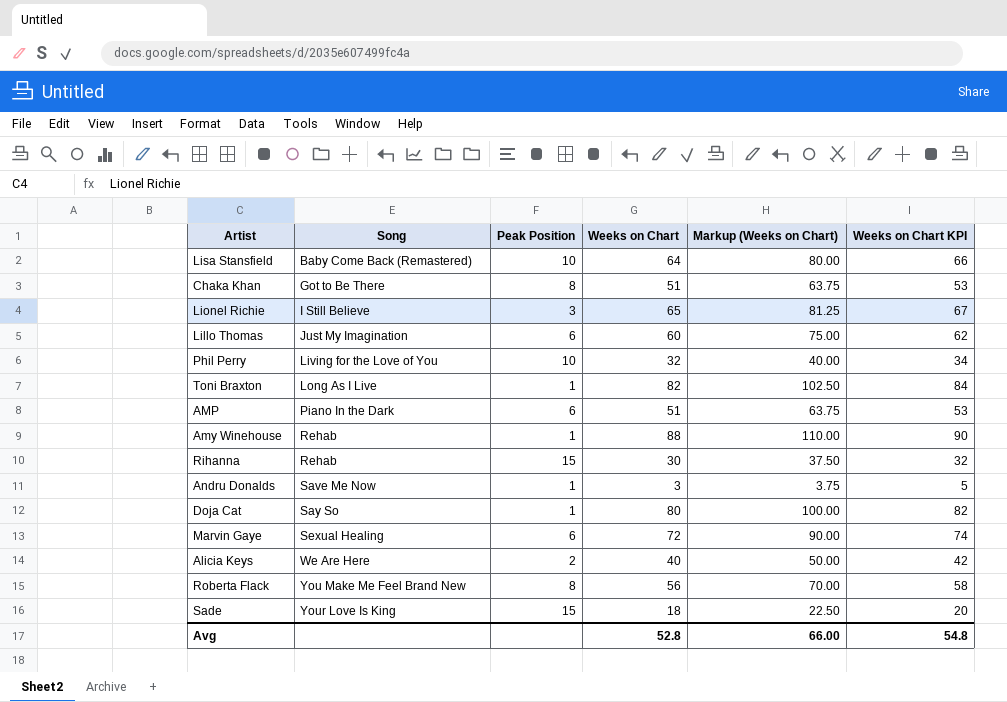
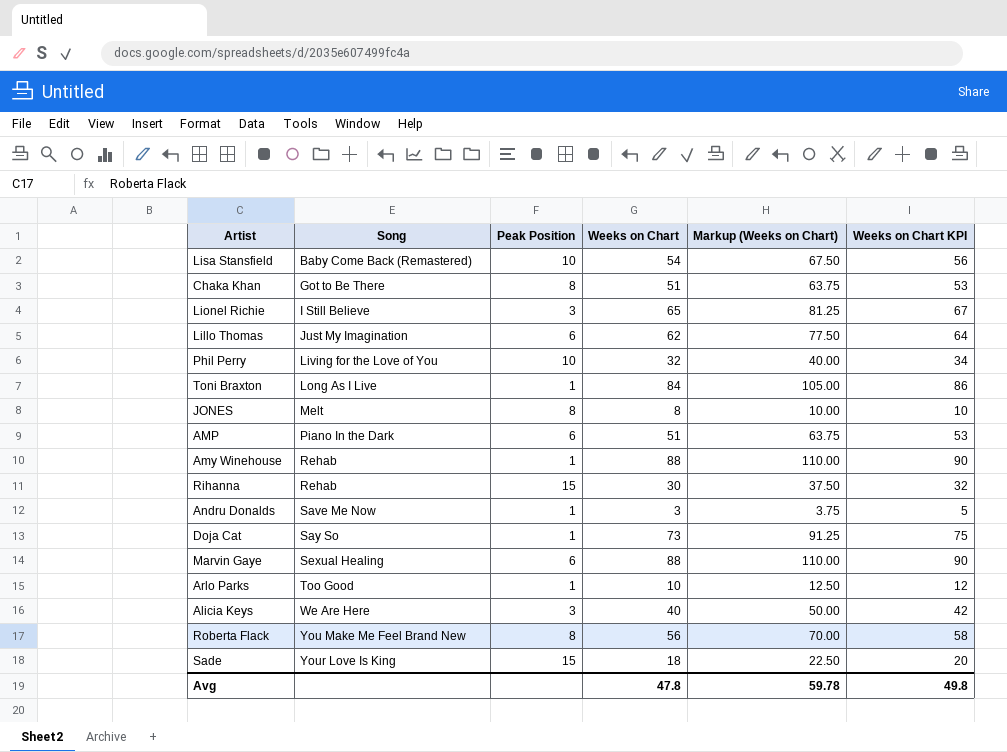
Lisa Stansfield | Weeks on Chart: 64 -> 54
Lisa Stansfield | Markup (Weeks on Chart): 80.00 -> 67.50
Lisa Stansfield | Weeks on Chart KPI: 66 -> 56
Lillo Thomas | Weeks on Chart: 60 -> 62
Lillo Thomas | Markup (Weeks on Chart): 75.00 -> 77.50
Lillo Thomas | Weeks on Chart KPI: 62 -> 64
Toni Braxton | Weeks on Chart: 82 -> 84
Toni Braxton | Markup (Weeks on Chart): 102.50 -> 105.00
Toni Braxton | Weeks on Chart KPI: 84 -> 86
row JONES: none -> Melt | 8 | 8 | 10.00 | 10
Doja Cat | Weeks on Chart: 80 -> 73
Doja Cat | Markup (Weeks on Chart): 100.00 -> 91.25
Doja Cat | Weeks on Chart KPI: 82 -> 75
Marvin Gaye | Weeks on Chart: 72 -> 88
Marvin Gaye | Markup (Weeks on Chart): 90.00 -> 110.00
Marvin Gaye | Weeks on Chart KPI: 74 -> 90
row Arlo Parks: none -> Too Good | 1 | 10 | 12.50 | 12
Alicia Keys | Peak Position: 2 -> 3
Avg | Weeks on Chart: 52.8 -> 47.8
Avg | Markup (Weeks on Chart): 66.00 -> 59.78
Avg | Weeks on Chart KPI: 54.8 -> 49.8

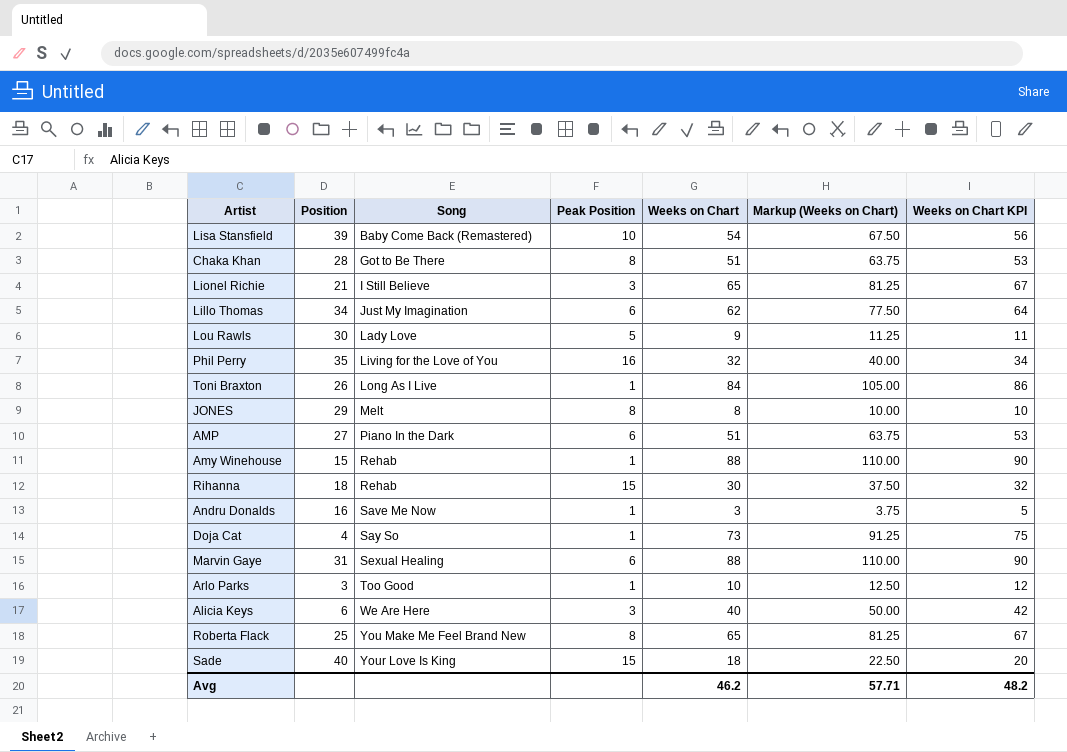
column Position | position: none -> 2
row Lou Rawls: none -> 30 | Lady Love | 5 | 9 | 11.25 | 11
Phil Perry | Peak Position: 10 -> 16
Roberta Flack | Weeks on Chart: 56 -> 65
Roberta Flack | Markup (Weeks on Chart): 70.00 -> 81.25
Roberta Flack | Weeks on Chart KPI: 58 -> 67
Avg | Weeks on Chart: 47.8 -> 46.2
Avg | Markup (Weeks on Chart): 59.78 -> 57.71
Avg | Weeks on Chart KPI: 49.8 -> 48.2

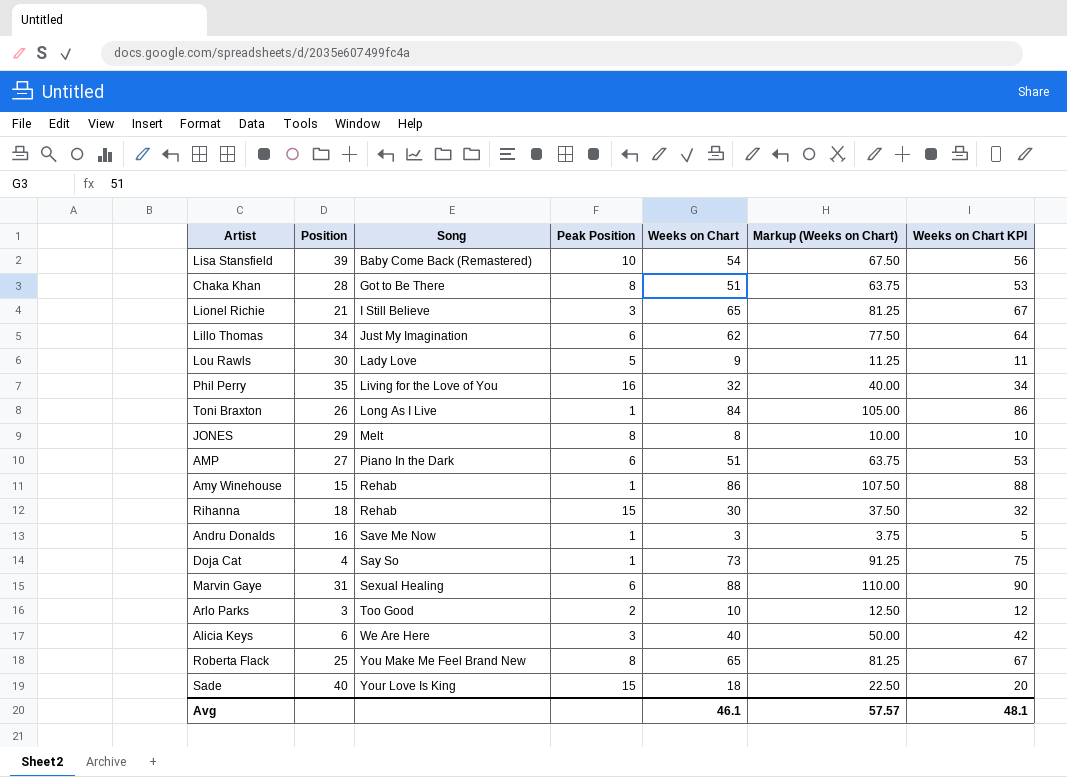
Amy Winehouse | Weeks on Chart: 88 -> 86
Amy Winehouse | Markup (Weeks on Chart): 110.00 -> 107.50
Amy Winehouse | Weeks on Chart KPI: 90 -> 88
Arlo Parks | Peak Position: 1 -> 2
Avg | Weeks on Chart: 46.2 -> 46.1
Avg | Markup (Weeks on Chart): 57.71 -> 57.57
Avg | Weeks on Chart KPI: 48.2 -> 48.1

